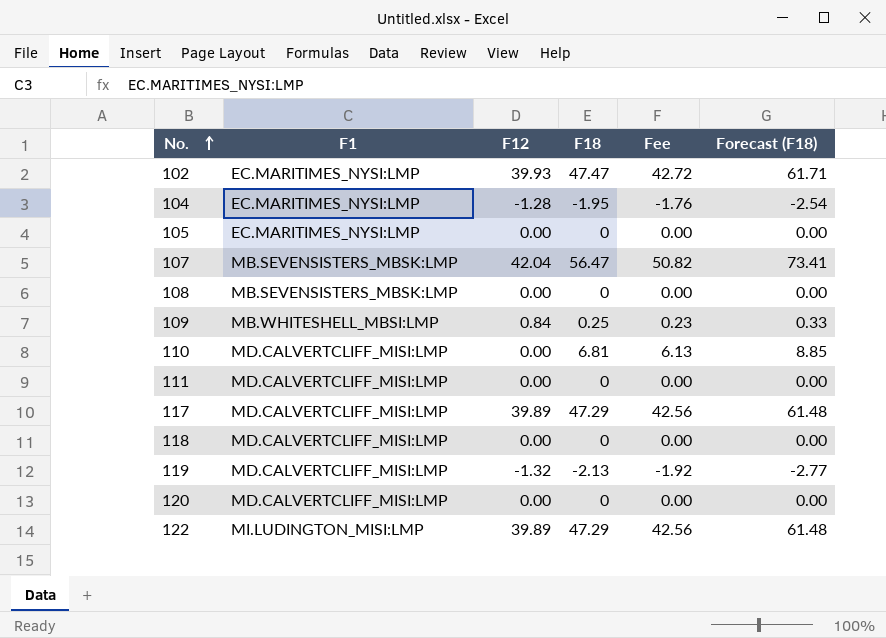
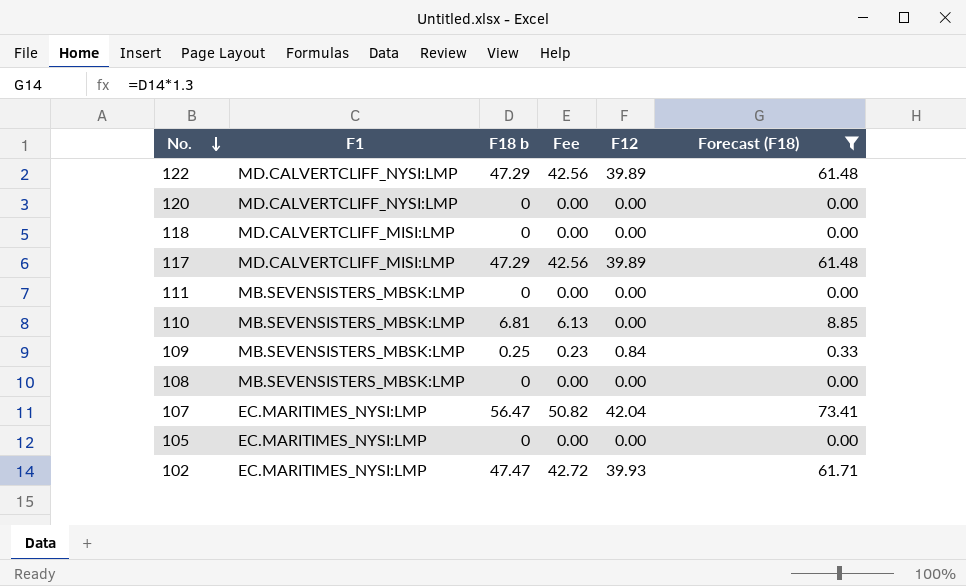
filter: none -> Forecast (F18) >= 0.00
row order: No. ascending -> No. descending
column name: F18 -> F18 b
column F12 | position: 3 -> 5
122 | F1: MI.LUDINGTON_MISI:LMP -> MD.CALVERTCLIFF_NYSI:LMP
120 | F1: MD.CALVERTCLIFF_MISI:LMP -> MD.CALVERTCLIFF_NYSI:LMP
111 | F1: MD.CALVERTCLIFF_MISI:LMP -> MB.SEVENSISTERS_MBSK:LMP
110 | F1: MD.CALVERTCLIFF_MISI:LMP -> MB.SEVENSISTERS_MBSK:LMP
109 | F1: MB.WHITESHELL_MBSI:LMP -> MB.SEVENSISTERS_MBSK:LMP
107 | F1: MB.SEVENSISTERS_MBSK:LMP -> EC.MARITIMES_NYSI:LMP

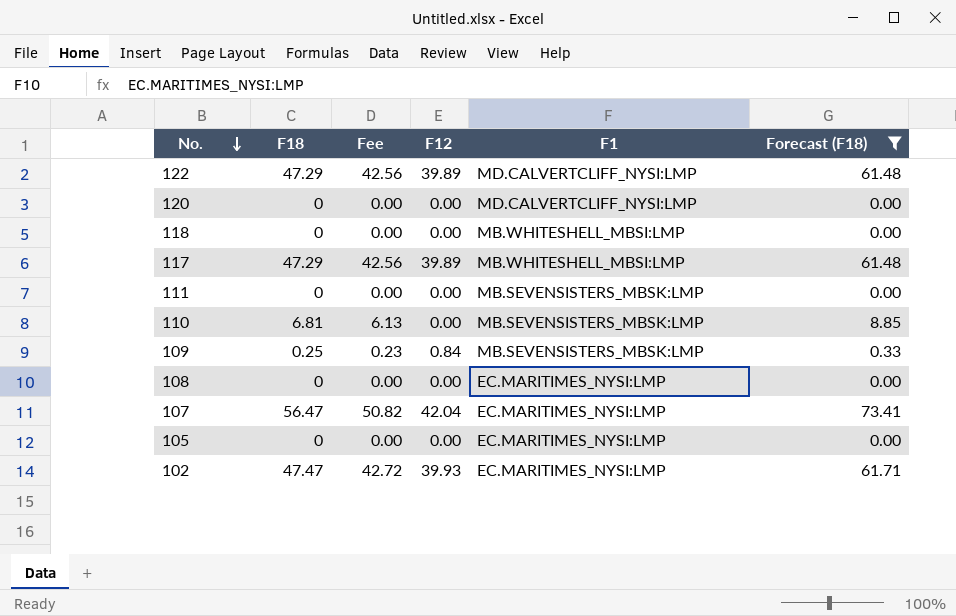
column name: F18 b -> F18
column F1 | position: 2 -> 5
118 | F1: MD.CALVERTCLIFF_MISI:LMP -> MB.WHITESHELL_MBSI:LMP
117 | F1: MD.CALVERTCLIFF_MISI:LMP -> MB.WHITESHELL_MBSI:LMP
108 | F1: MB.SEVENSISTERS_MBSK:LMP -> EC.MARITIMES_NYSI:LMP

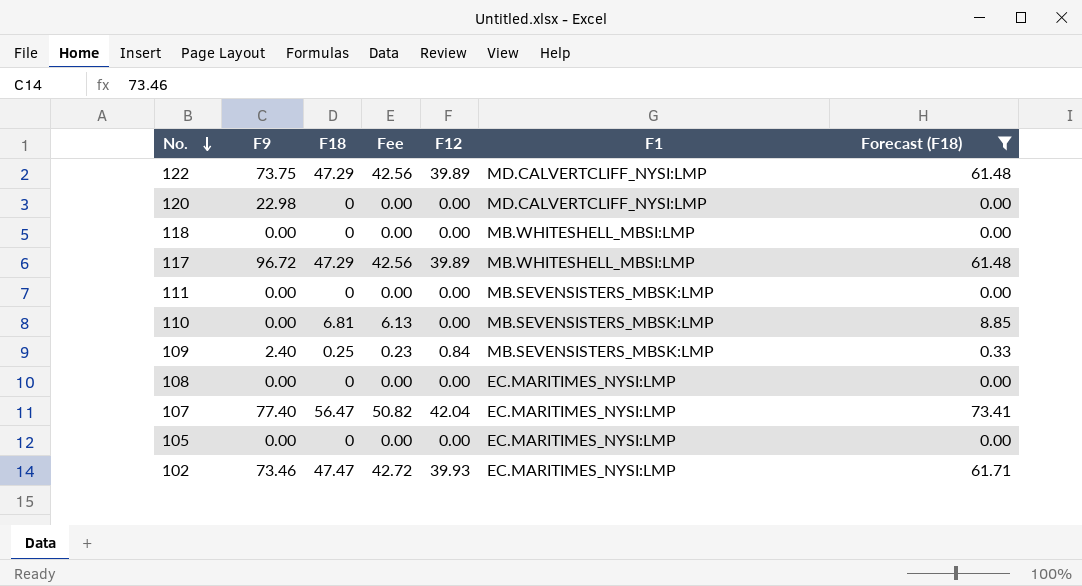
column F9 | position: none -> 2

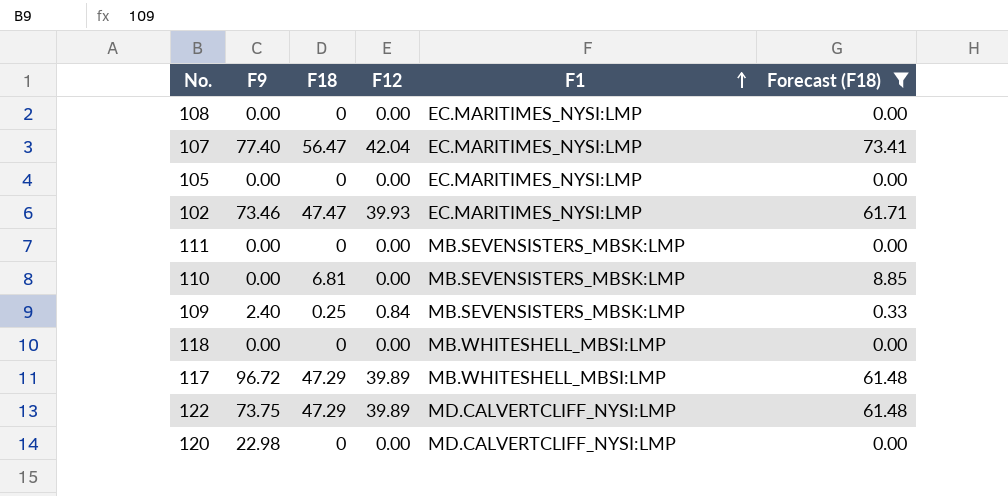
row order: No. descending -> F1 ascending
column Fee | formula: [F18] * 0.9 -> none

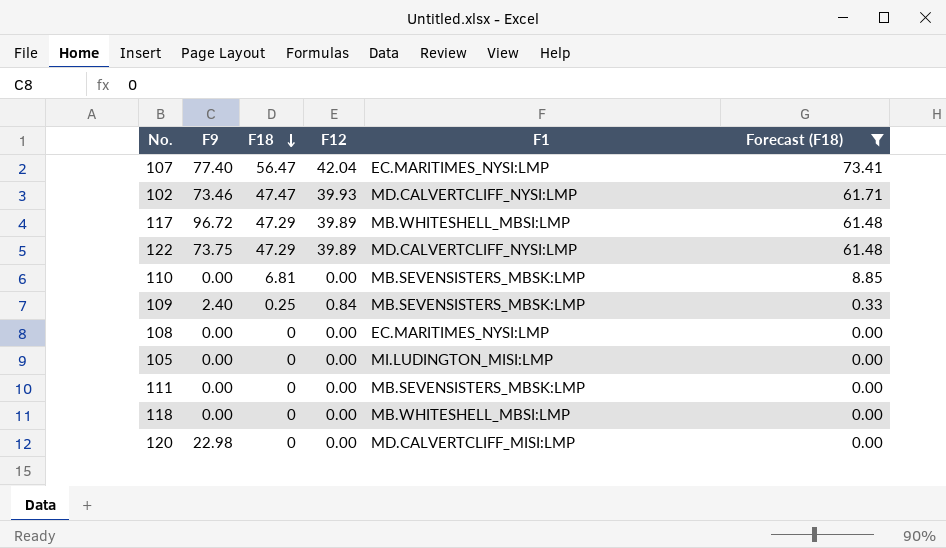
row order: F1 ascending -> F18 descending
102 | F1: EC.MARITIMES_NYSI:LMP -> MD.CALVERTCLIFF_NYSI:LMP
105 | F1: EC.MARITIMES_NYSI:LMP -> MI.LUDINGTON_MISI:LMP
120 | F1: MD.CALVERTCLIFF_NYSI:LMP -> MD.CALVERTCLIFF_MISI:LMP

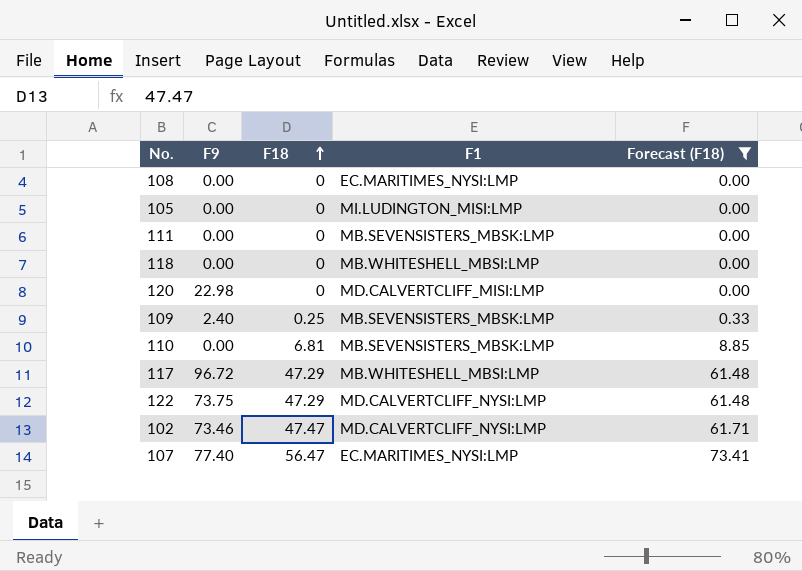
row order: F18 descending -> F18 ascending
column F12 | position: 4 -> none

